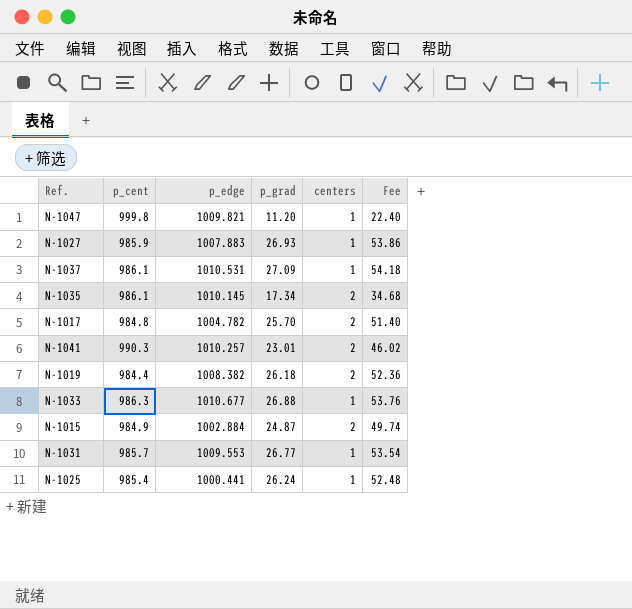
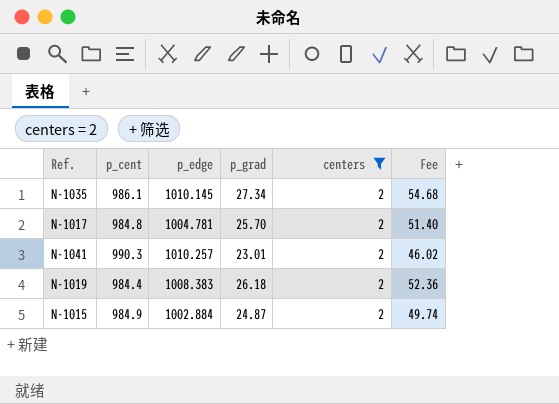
filter: none -> centers = 2
N-1035 | p_grad: 17.34 -> 27.34
N-1035 | Fee: 34.68 -> 54.68
N-1017 | p_edge: 1004.782 -> 1004.781
N-1019 | p_edge: 1008.382 -> 1008.383

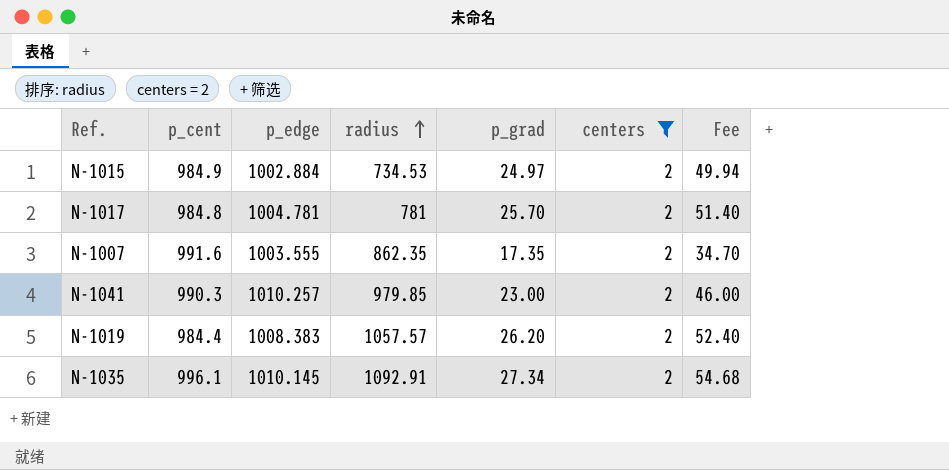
row order: none -> radius ascending
column radius | position: none -> 4
N-1015 | p_grad: 24.87 -> 24.97
N-1015 | Fee: 49.74 -> 49.94
row N-1007: none -> 991.6 | 1003.555 | 862.35 | 17.35 | 2 | 34.70
N-1041 | p_grad: 23.01 -> 23.00
N-1041 | Fee: 46.02 -> 46.00
N-1019 | p_grad: 26.18 -> 26.20
N-1019 | Fee: 52.36 -> 52.40
N-1035 | p_cent: 986.1 -> 996.1

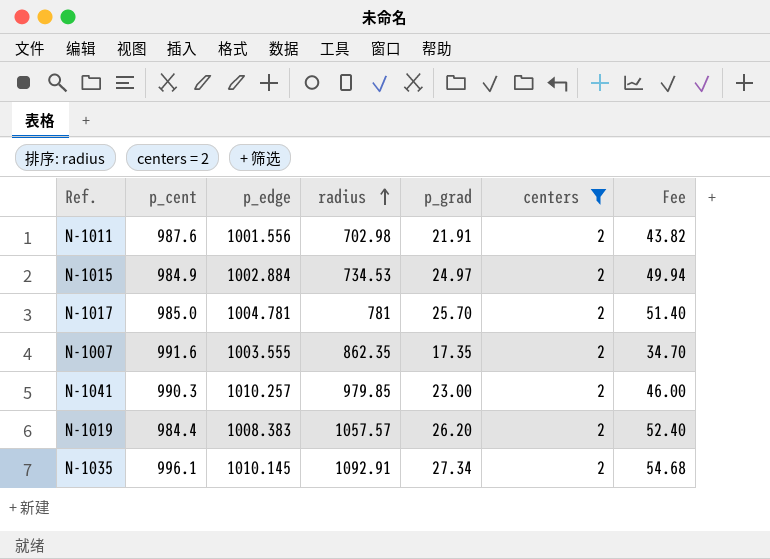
row N-1011: none -> 987.6 | 1001.556 | 702.98 | 21.91 | 2 | 43.82
N-1017 | p_cent: 984.8 -> 985.0

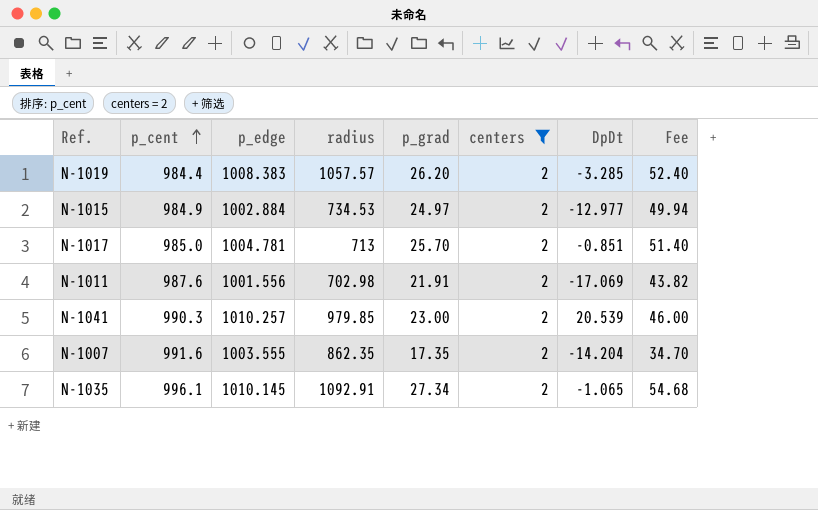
row order: radius ascending -> p_cent ascending
column DpDt | position: none -> 7
N-1017 | radius: 781 -> 713

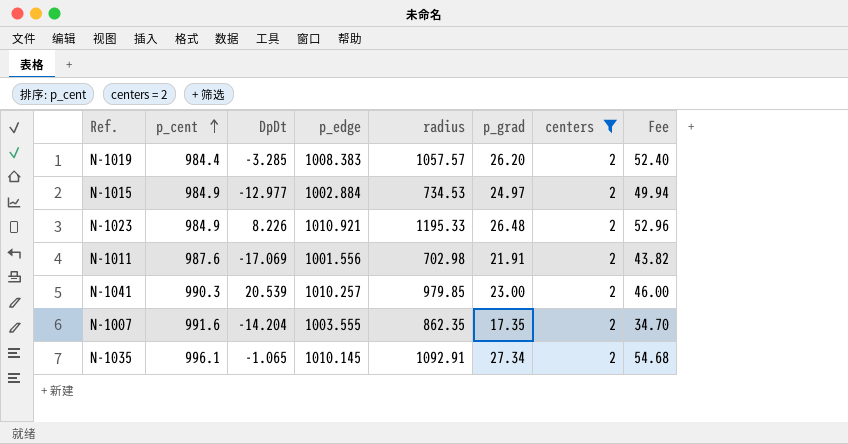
column DpDt | position: 7 -> 3
row N-1017: 985.0 | 1004.781 | 713 | 25.70 | 2 | -0.851 | 51.40 -> none
row N-1023: none -> 984.9 | 8.226 | 1010.921 | 1195.33 | 26.48 | 2 | 52.96

